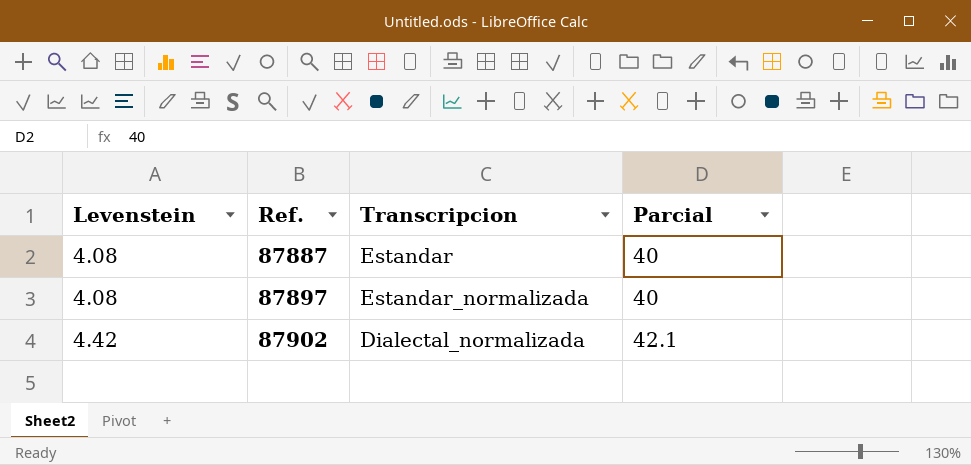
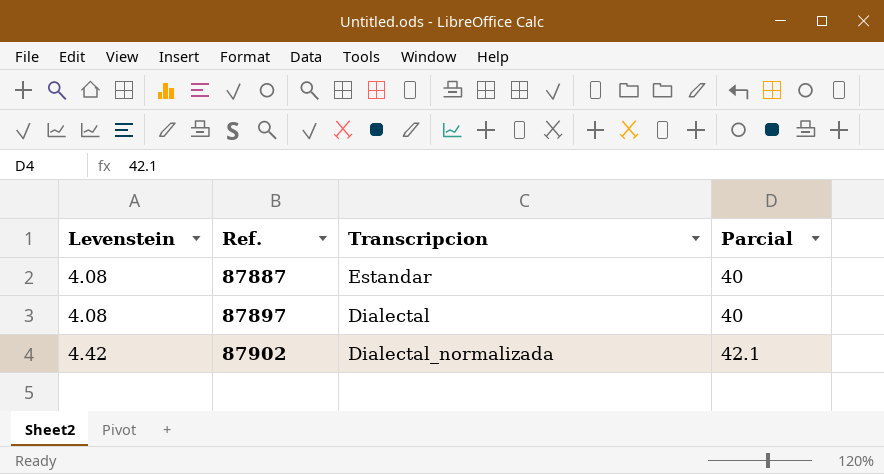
87897 | Transcripcion: Estandar_normalizada -> Dialectal

